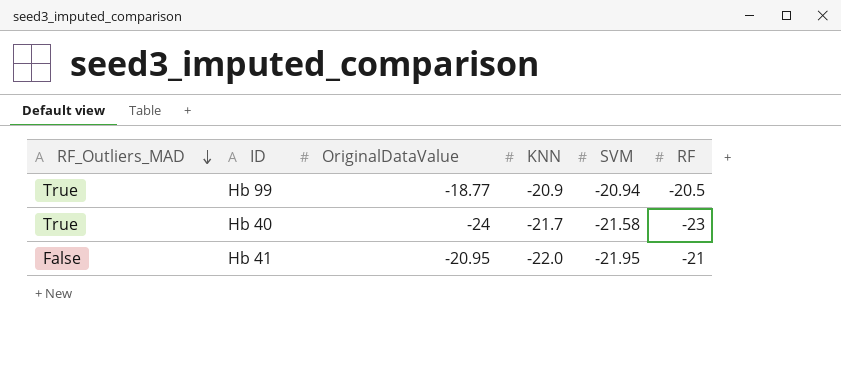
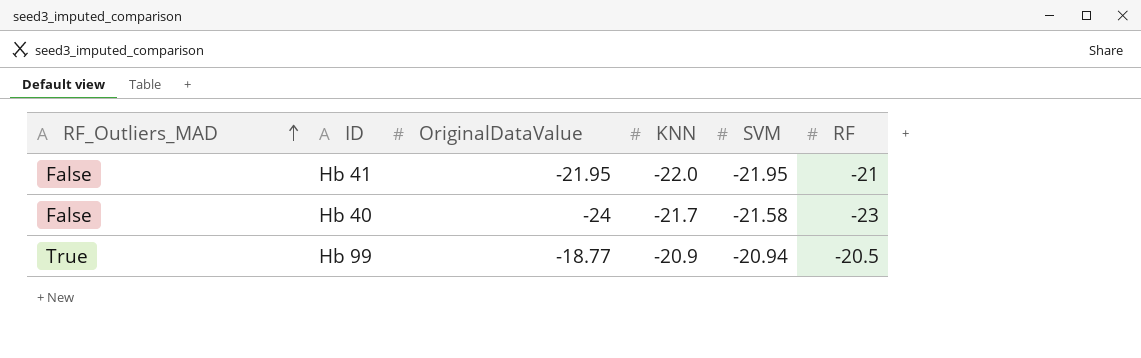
row order: RF_Outliers_MAD descending -> RF_Outliers_MAD ascending
Hb 41 | OriginalDataValue: -20.95 -> -21.95
Hb 40 | RF_Outliers_MAD: True -> False

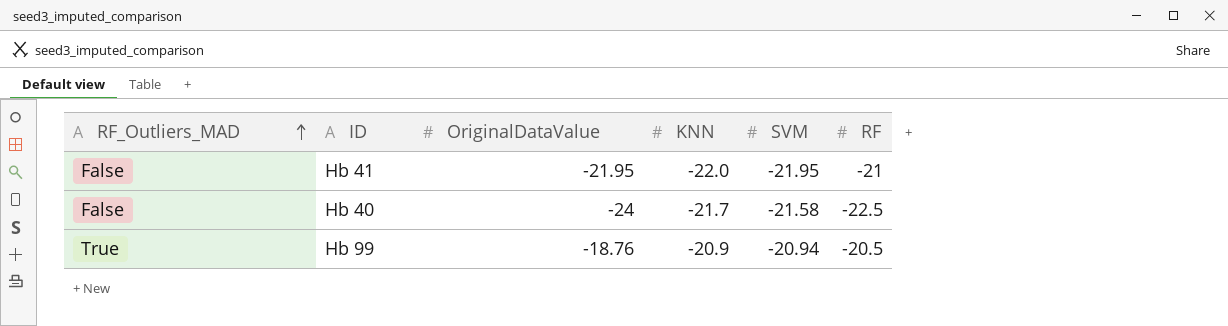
Hb 40 | RF: -23 -> -22.5
Hb 99 | OriginalDataValue: -18.77 -> -18.76

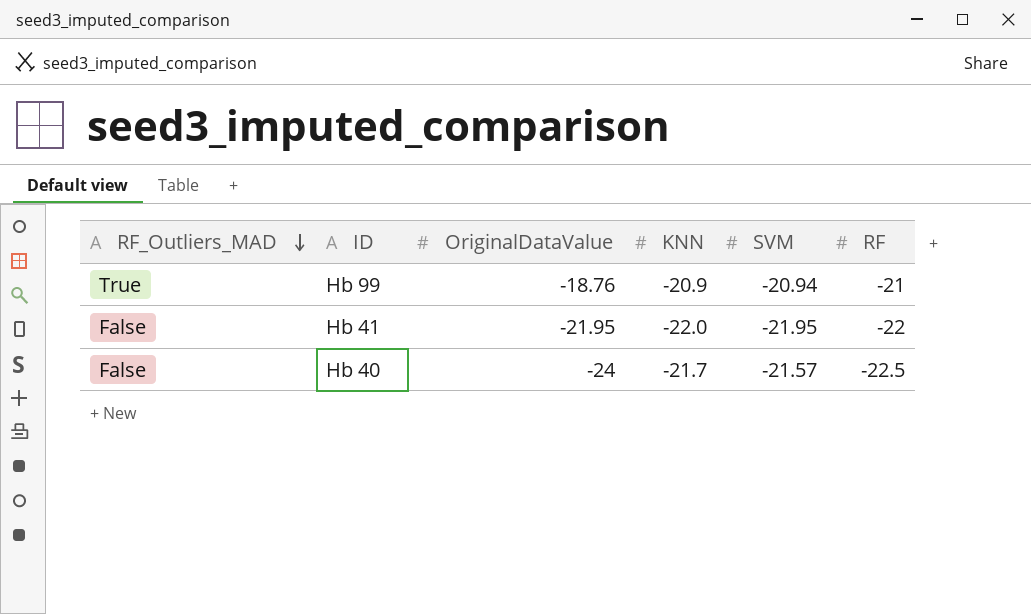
row order: RF_Outliers_MAD ascending -> RF_Outliers_MAD descending
Hb 99 | RF: -20.5 -> -21
Hb 41 | RF: -21 -> -22
Hb 40 | SVM: -21.58 -> -21.57

